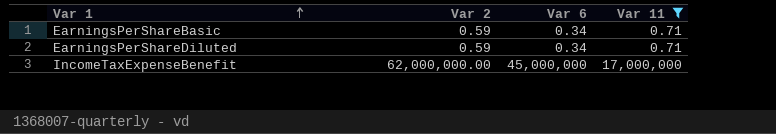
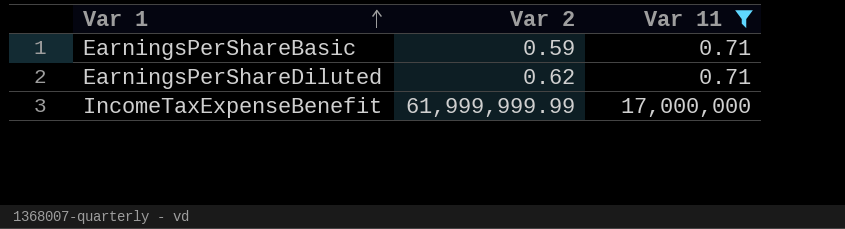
column Var 6 | position: 3 -> none
EarningsPerShareDiluted | Var 2: 0.59 -> 0.62
IncomeTaxExpenseBenefit | Var 2: 62,000,000.00 -> 61,999,999.99

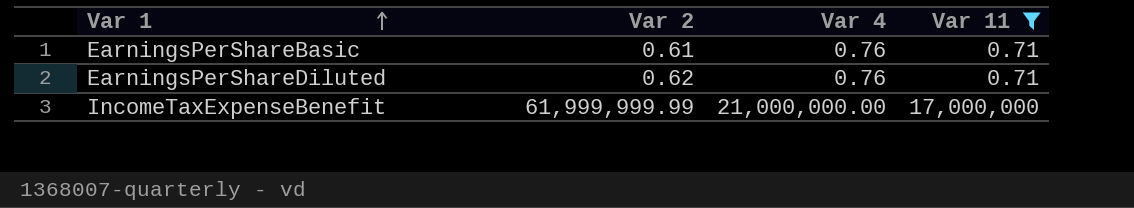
column Var 4 | position: none -> 3
EarningsPerShareBasic | Var 2: 0.59 -> 0.61

